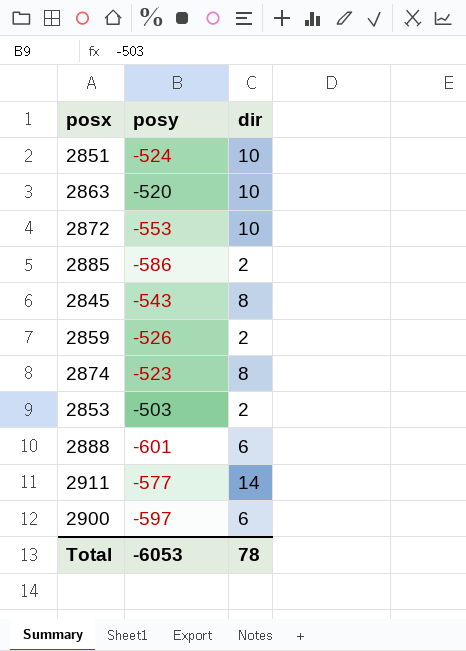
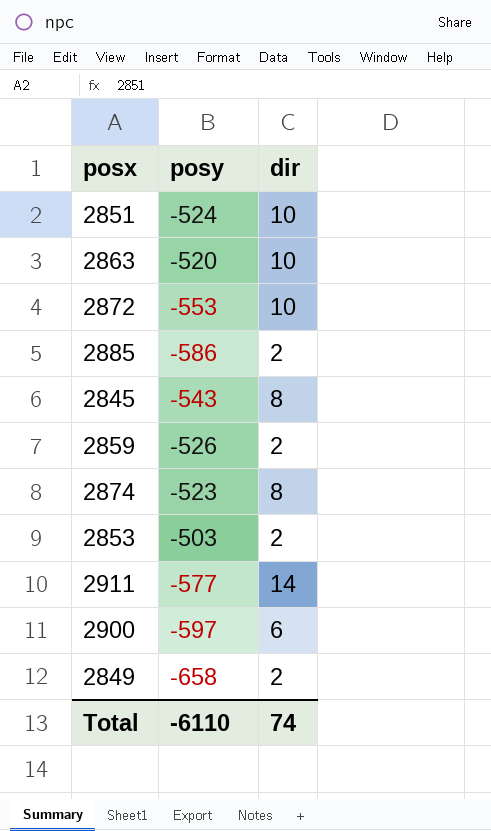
row 2888: -601 | 6 -> none
row 2849: none -> -658 | 2
Total | posy: -6053 -> -6110
Total | dir: 78 -> 74

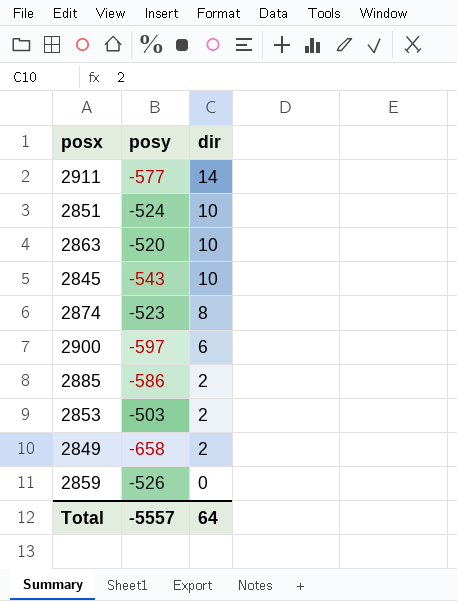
row order: none -> dir descending
row 2872: -553 | 10 -> none
2845 | dir: 8 -> 10
2859 | dir: 2 -> 0
Total | posy: -6110 -> -5557
Total | dir: 74 -> 64

